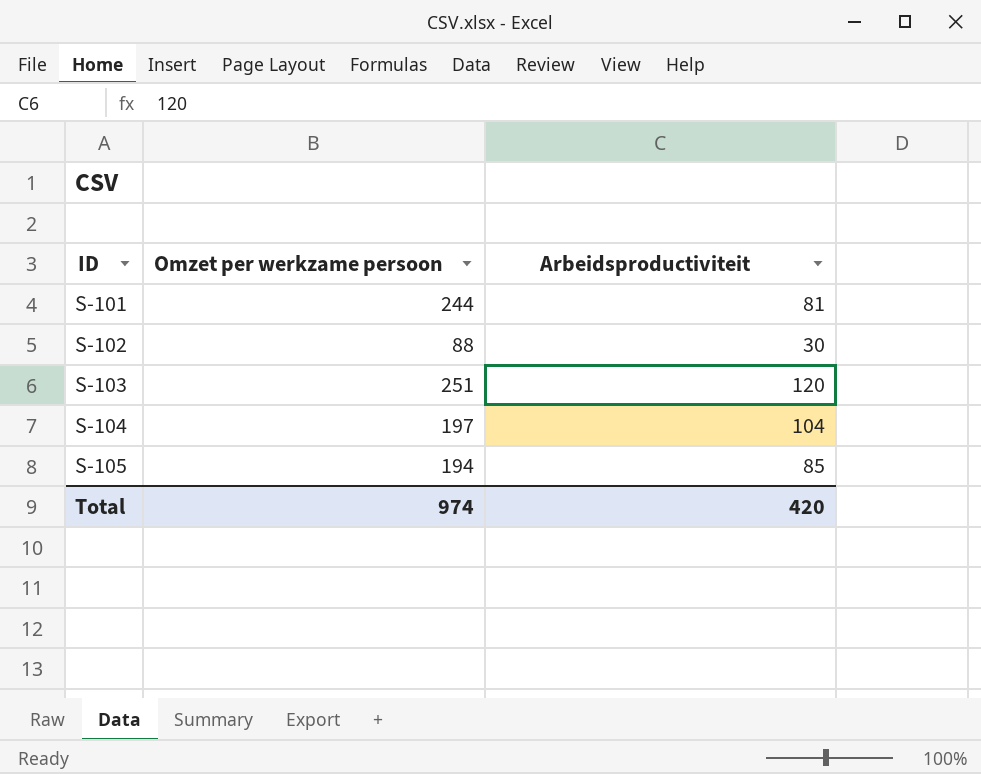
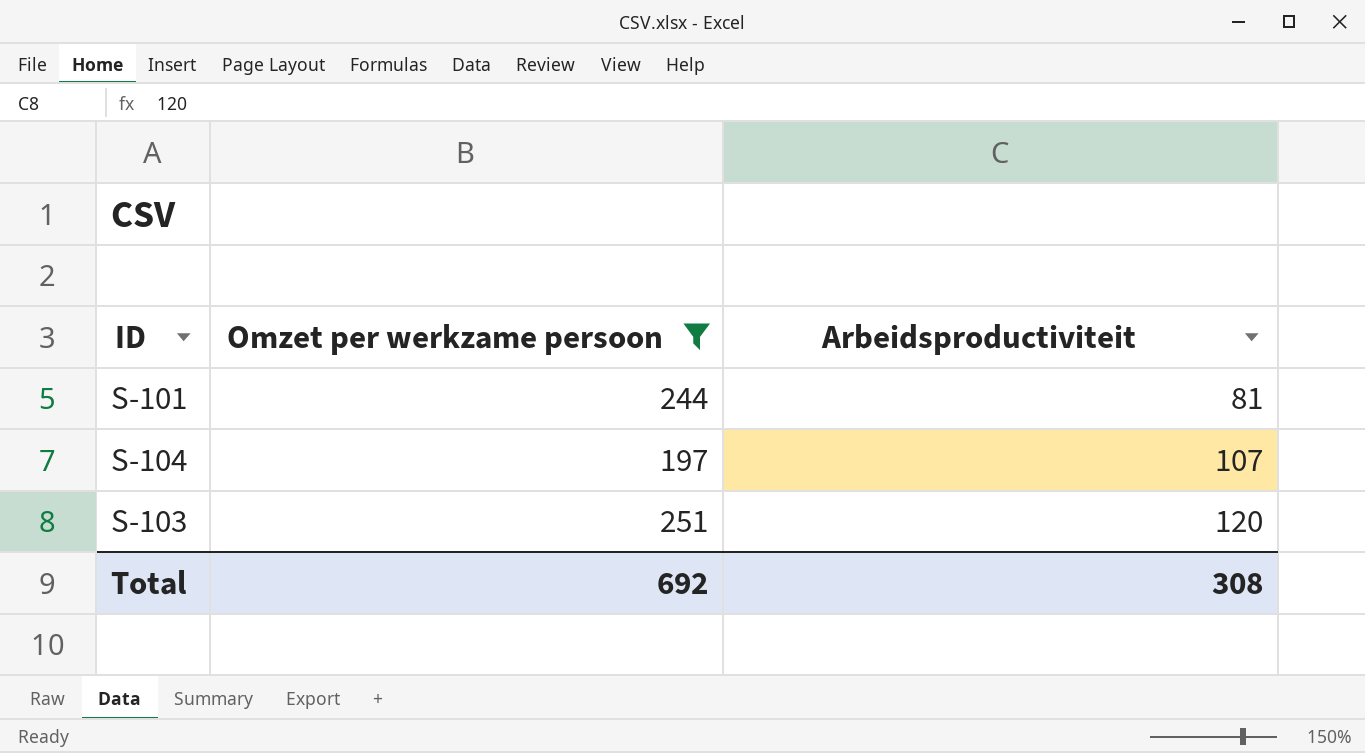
filter: none -> Omzet per werkzame persoon >= 197
row order: ID ascending -> Arbeidsproductiviteit ascending
S-104 | Arbeidsproductiviteit: 104 -> 107
Total | Omzet per werkzame persoon: 974 -> 692
Total | Arbeidsproductiviteit: 420 -> 308

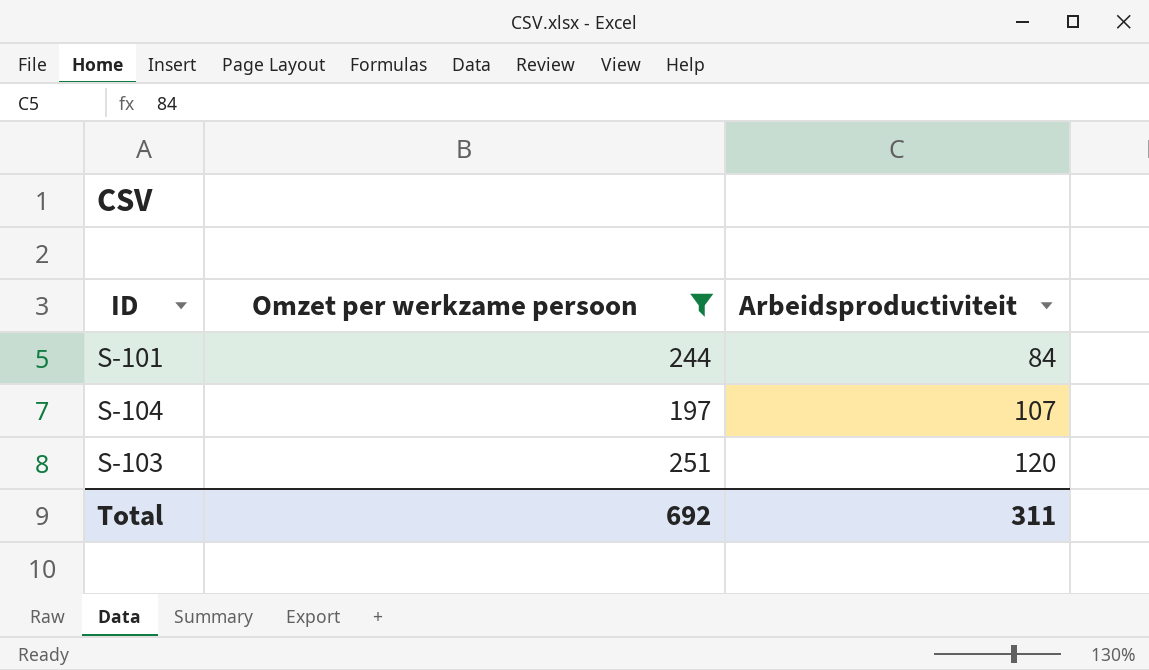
S-101 | Arbeidsproductiviteit: 81 -> 84
Total | Arbeidsproductiviteit: 308 -> 311

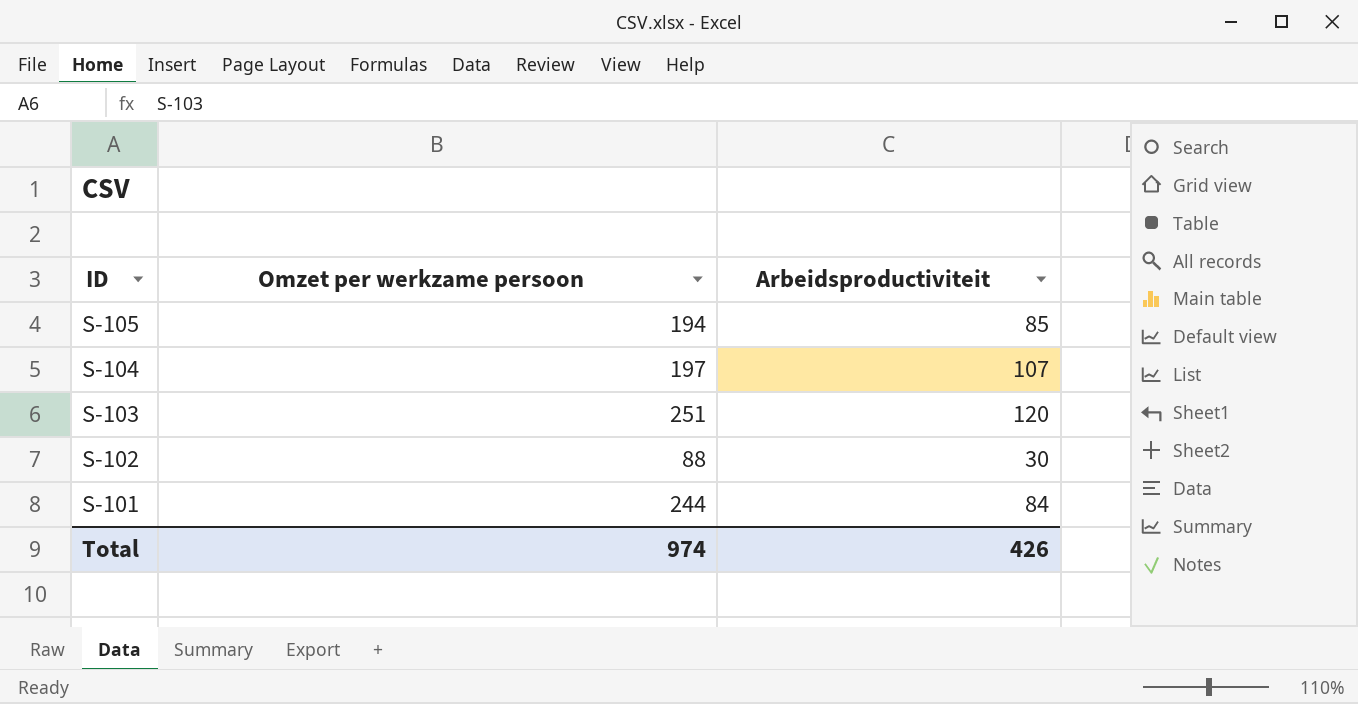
filter: Omzet per werkzame persoon >= 197 -> none
row order: Arbeidsproductiviteit ascending -> ID descending
Total | Omzet per werkzame persoon: 692 -> 974
Total | Arbeidsproductiviteit: 311 -> 426

